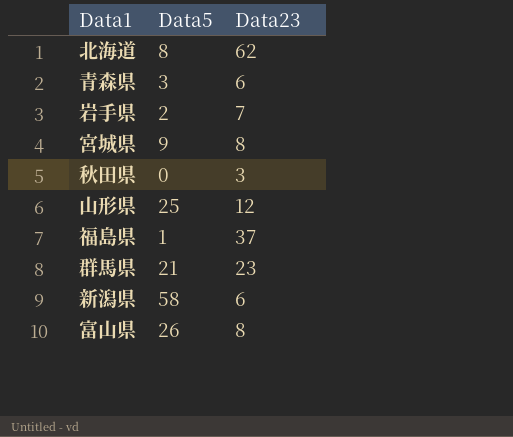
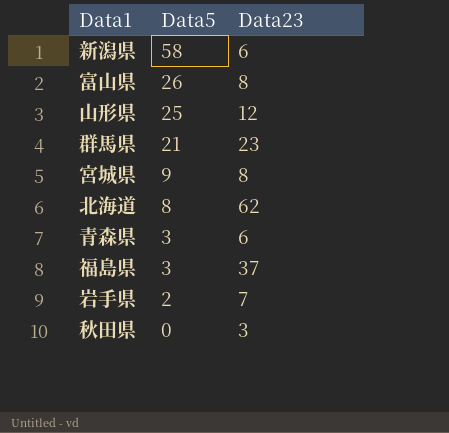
row order: none -> Data5 descending
福島県 | Data5: 1 -> 3

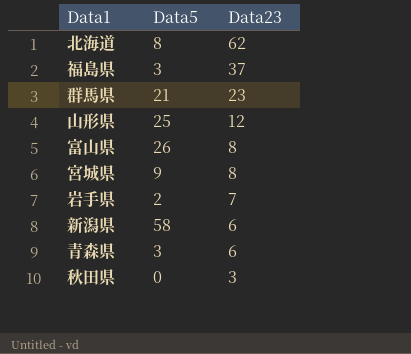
row order: Data5 descending -> Data23 descending

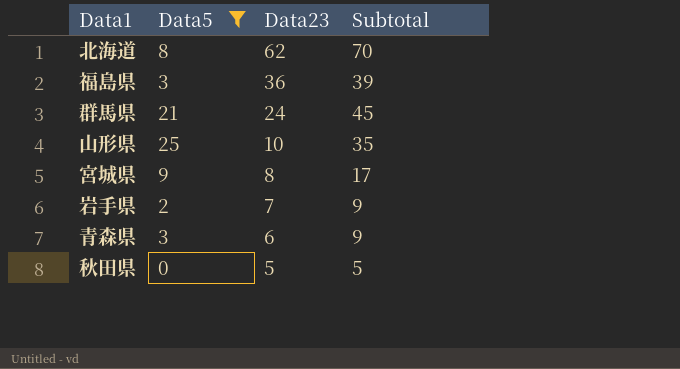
filter: none -> Data5 <= 25
column Subtotal | formula: none -> [Data5] + [Data23]
福島県 | Data23: 37 -> 36
群馬県 | Data23: 23 -> 24
山形県 | Data23: 12 -> 10
秋田県 | Data23: 3 -> 5

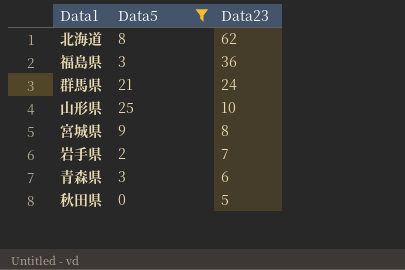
column Subtotal | formula: [Data5] + [Data23] -> none

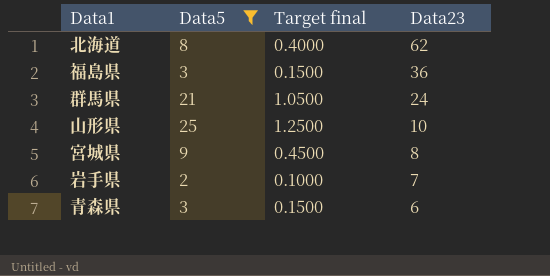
column Target final | formula: none -> [Data5] * 0.05
row 秋田県: 0 | 5 -> none

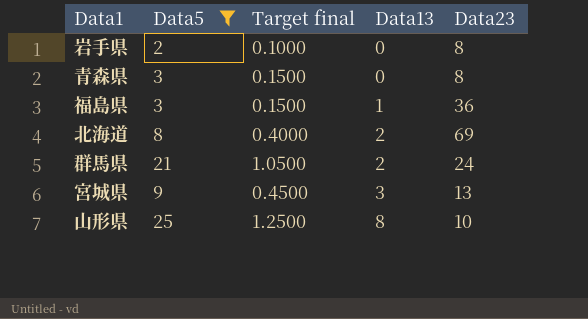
row order: Data23 descending -> Data13 ascending
column Data13 | position: none -> 4
岩手県 | Data23: 7 -> 8
青森県 | Data23: 6 -> 8
北海道 | Data23: 62 -> 69
宮城県 | Data23: 8 -> 13

